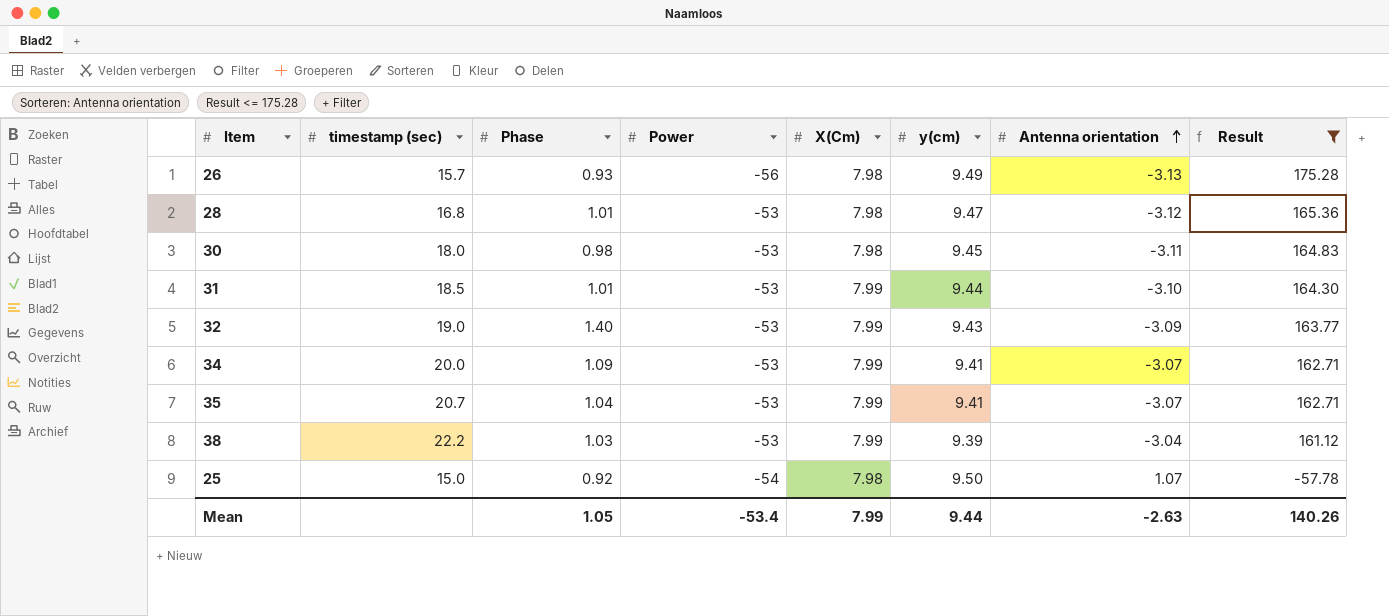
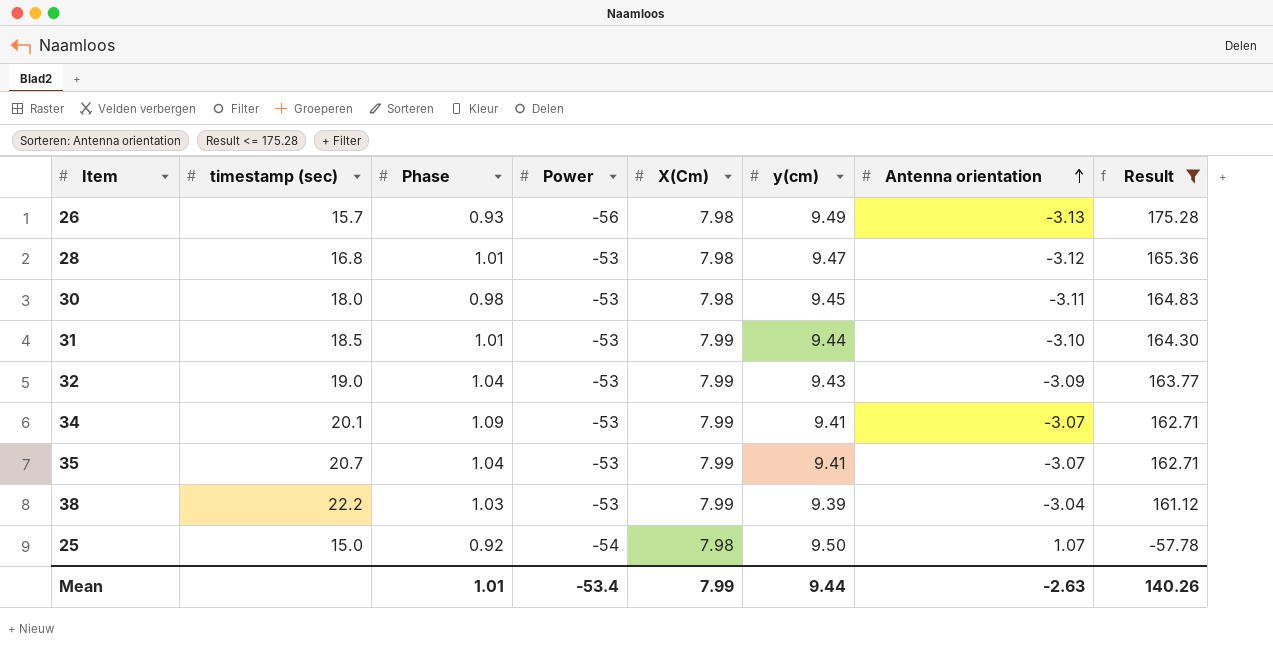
32 | Phase: 1.40 -> 1.04
34 | timestamp (sec): 20.0 -> 20.1
Mean | Phase: 1.05 -> 1.01

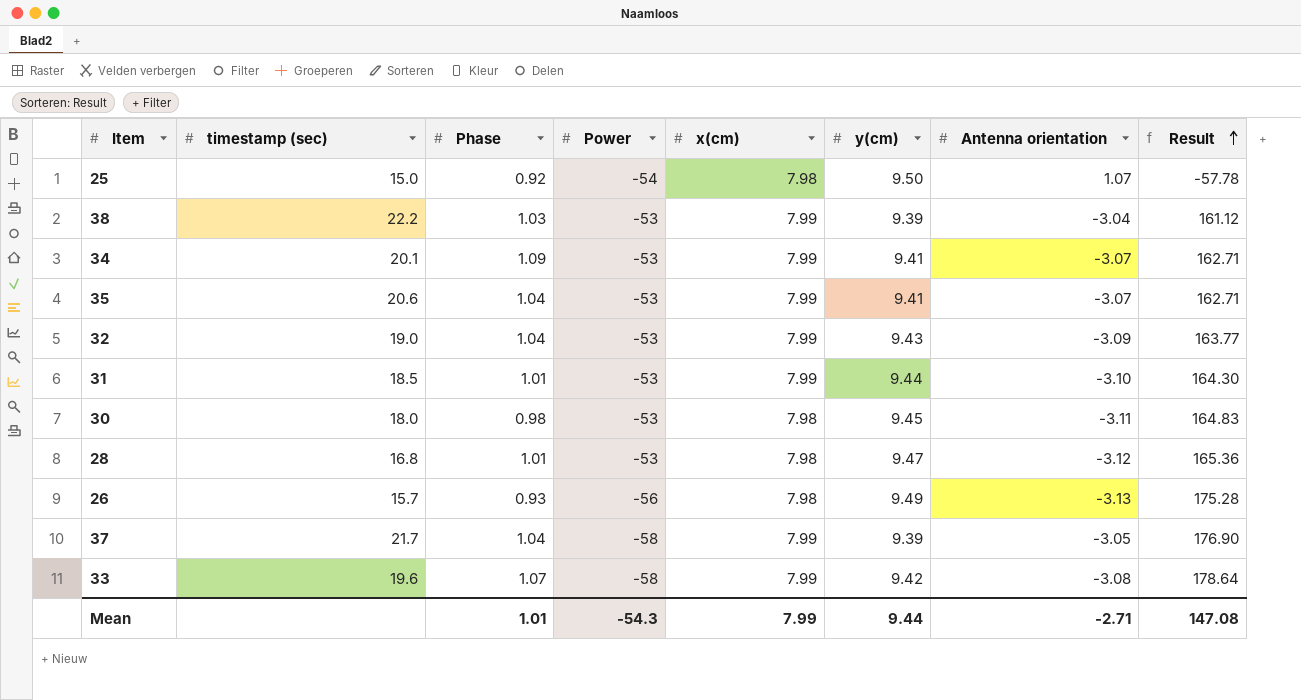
filter: Result <= 175.28 -> none
row order: Antenna orientation ascending -> Result ascending
column name: X(Cm) -> x(cm)
35 | timestamp (sec): 20.7 -> 20.6
Mean | Power: -53.4 -> -54.3
Mean | Antenna orientation: -2.63 -> -2.71
Mean | Result: 140.26 -> 147.08

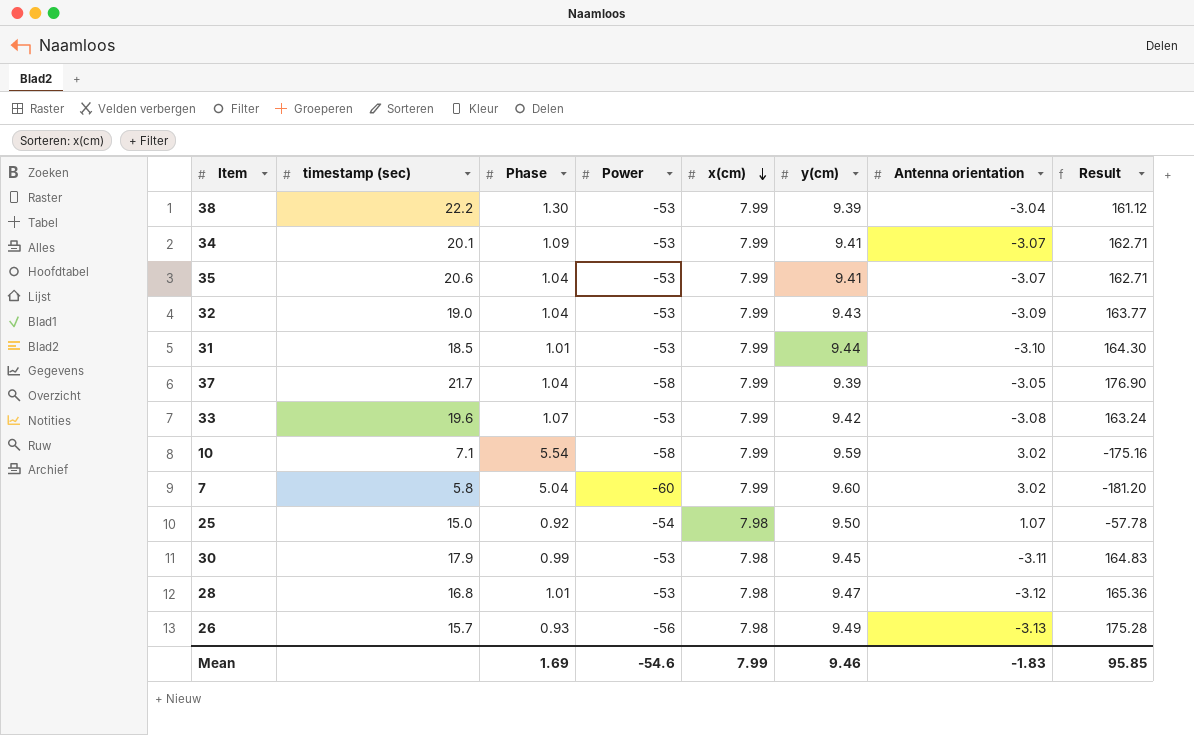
row order: Result ascending -> x(cm) descending
38 | Phase: 1.03 -> 1.30
33 | Power: -58 -> -53
33 | Result: 178.64 -> 163.24
row 10: none -> 7.1 | 5.54 | -58 | 7.99 | 9.59 | 3.02 | -175.16
row 7: none -> 5.8 | 5.04 | -60 | 7.99 | 9.60 | 3.02 | -181.20
30 | timestamp (sec): 18.0 -> 17.9
30 | Phase: 0.98 -> 0.99
Mean | Phase: 1.01 -> 1.69
Mean | Power: -54.3 -> -54.6
Mean | y(cm): 9.44 -> 9.46
Mean | Antenna orientation: -2.71 -> -1.83
Mean | Result: 147.08 -> 95.85

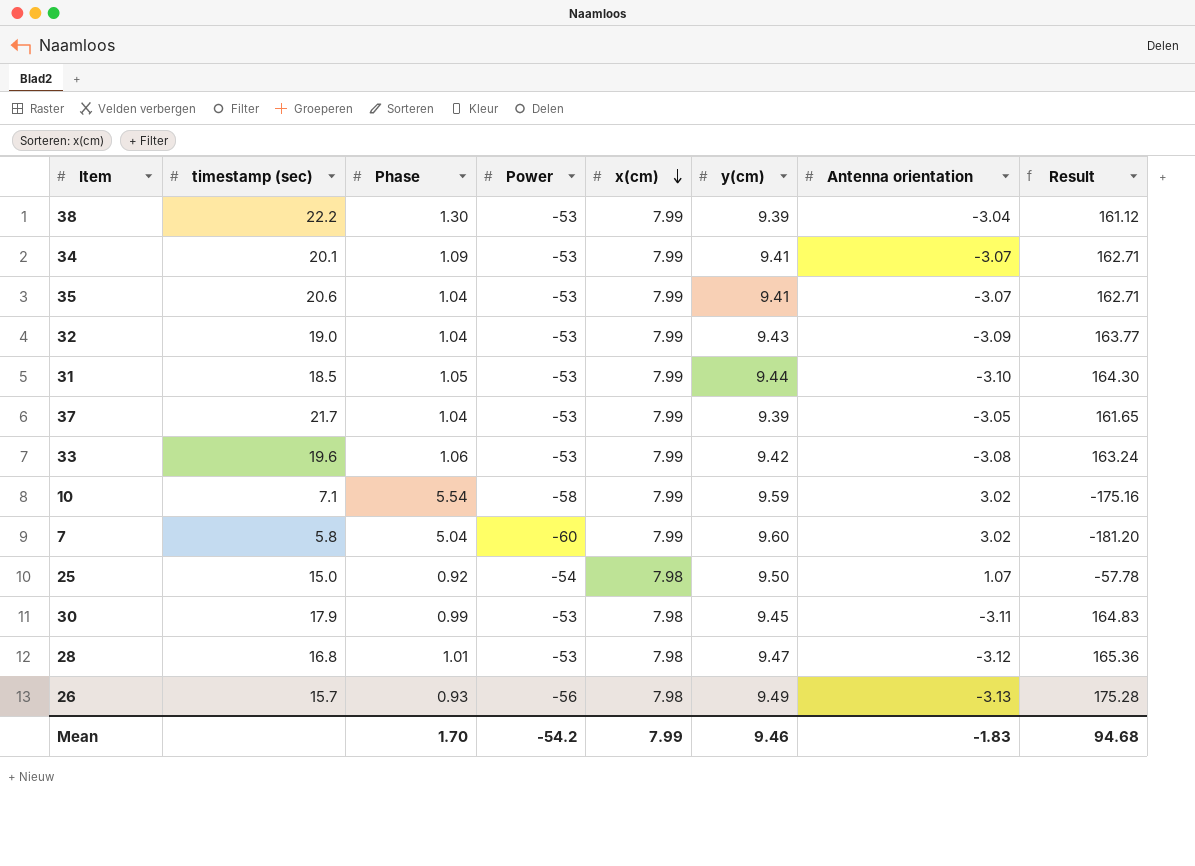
31 | Phase: 1.01 -> 1.05
37 | Power: -58 -> -53
37 | Result: 176.90 -> 161.65
33 | Phase: 1.07 -> 1.06
Mean | Phase: 1.69 -> 1.70
Mean | Power: -54.6 -> -54.2
Mean | Result: 95.85 -> 94.68

